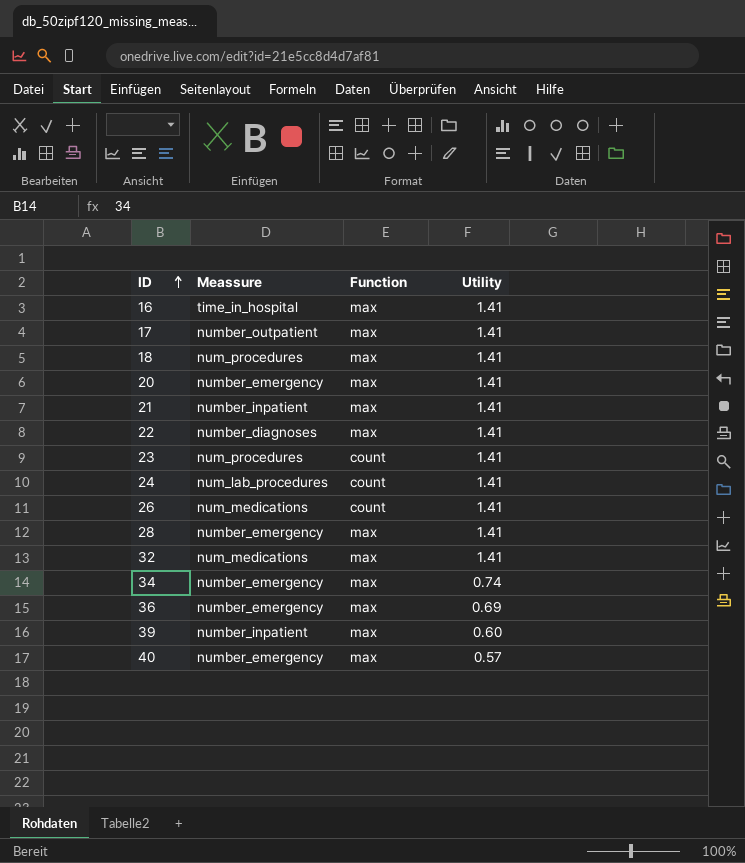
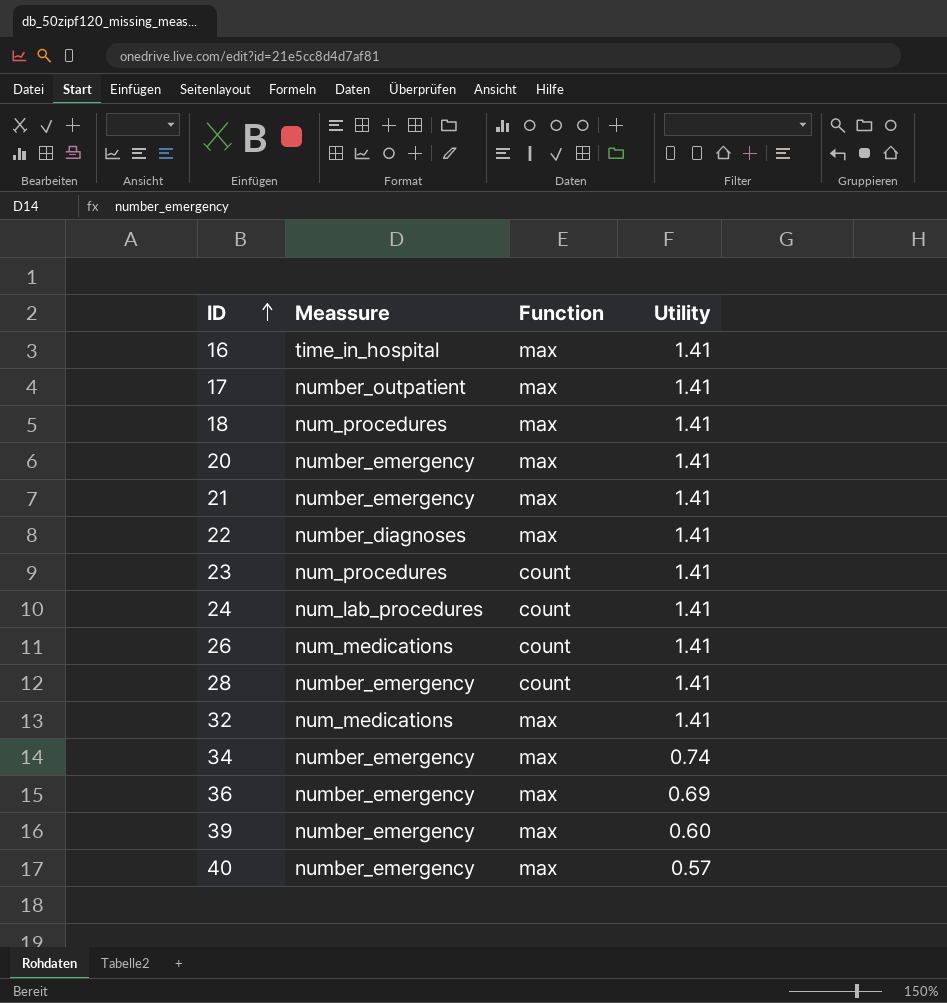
21 | Meassure: number_inpatient -> number_emergency
28 | Function: max -> count
39 | Meassure: number_inpatient -> number_emergency

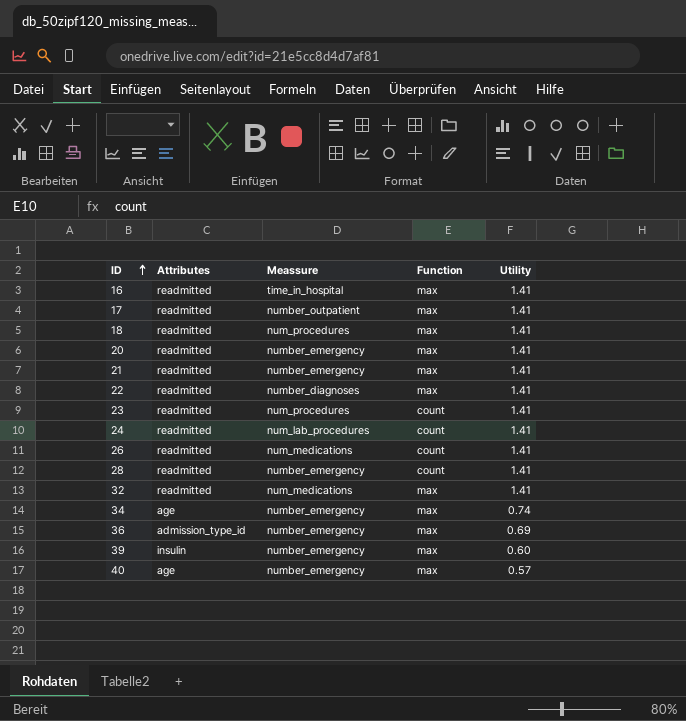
column Attributes | position: none -> 2

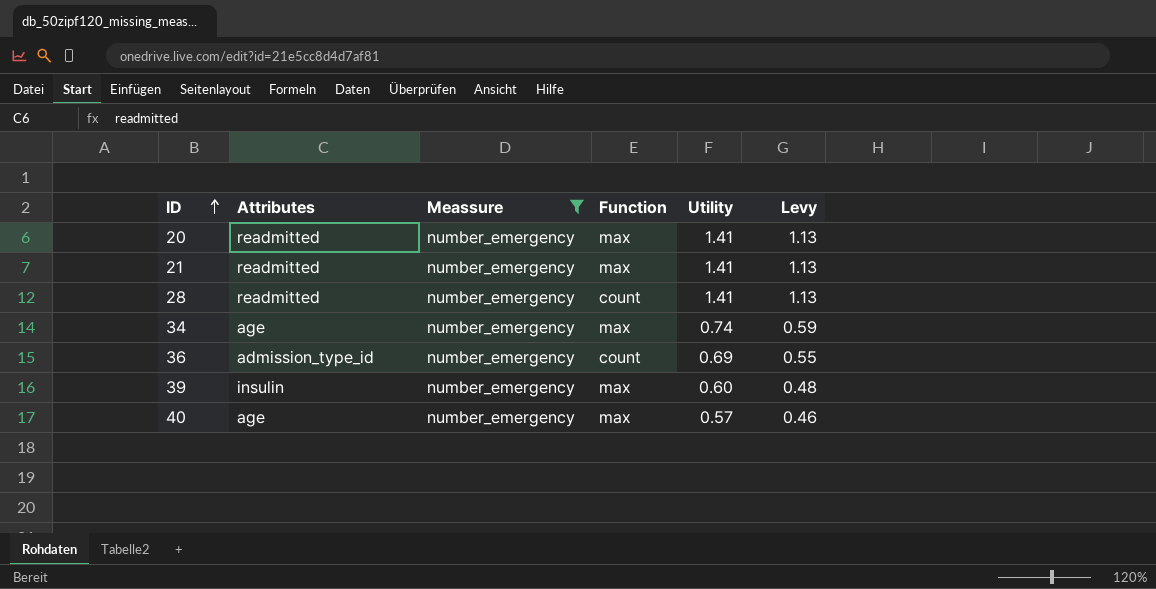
filter: none -> Meassure = number_emergency
column Levy | formula: none -> [Utility] * 0.8
36 | Function: max -> count

